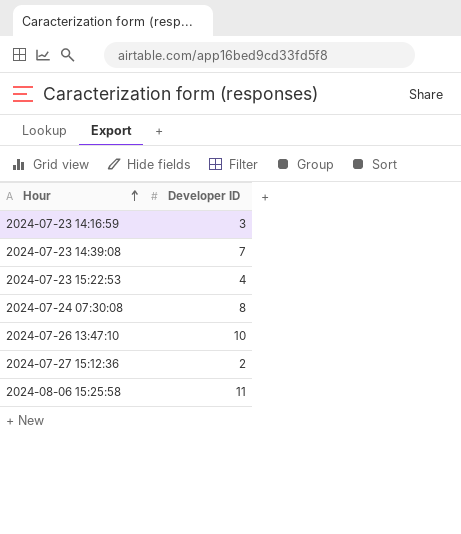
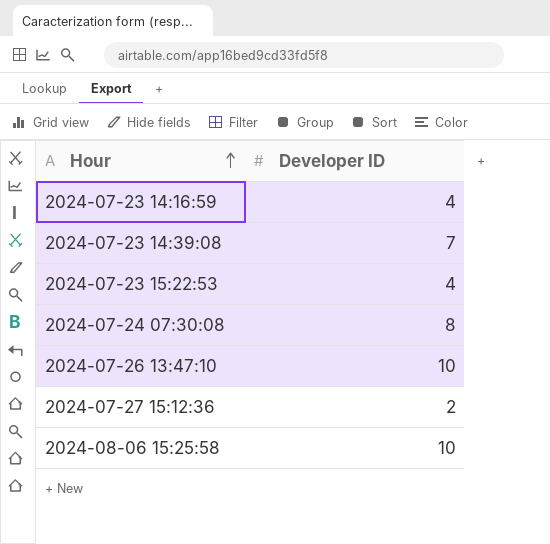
2024-07-23 14:16:59 | Developer ID: 3 -> 4
2024-08-06 15:25:58 | Developer ID: 11 -> 10

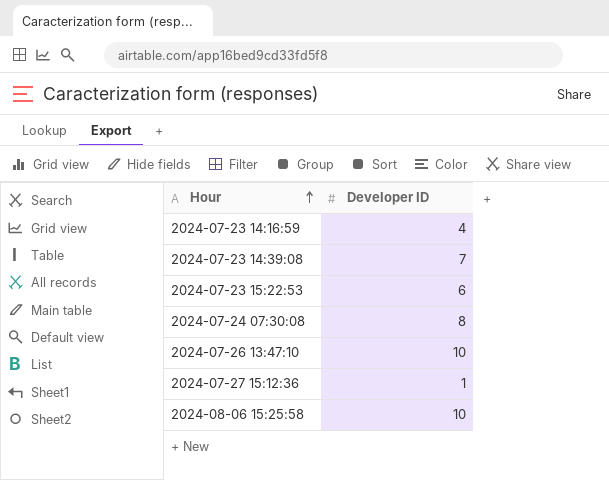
2024-07-23 15:22:53 | Developer ID: 4 -> 6
2024-07-27 15:12:36 | Developer ID: 2 -> 1

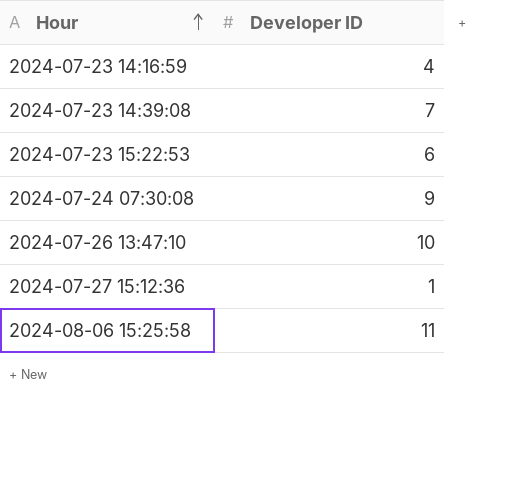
2024-07-24 07:30:08 | Developer ID: 8 -> 9
2024-08-06 15:25:58 | Developer ID: 10 -> 11

